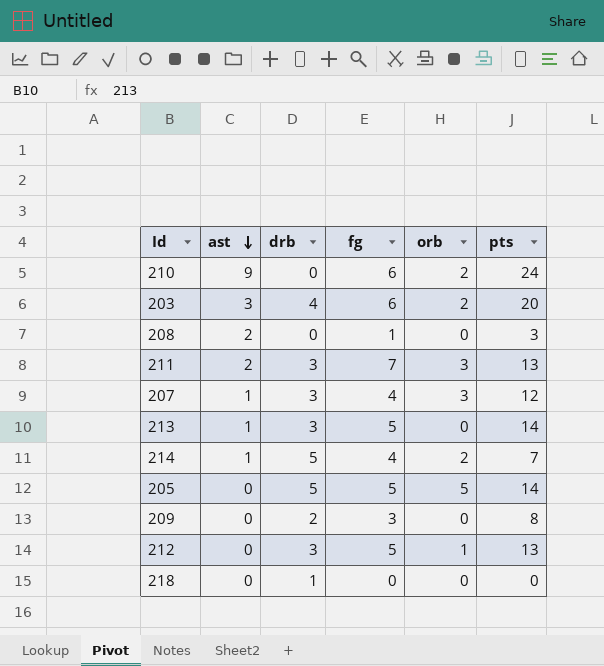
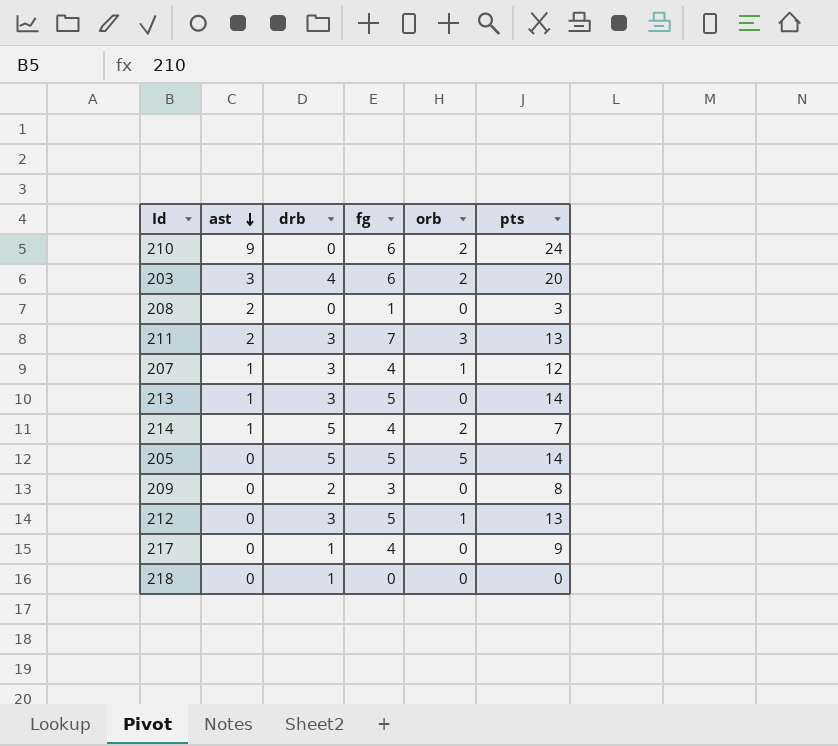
207 | orb: 3 -> 1
row 217: none -> 0 | 1 | 4 | 0 | 9

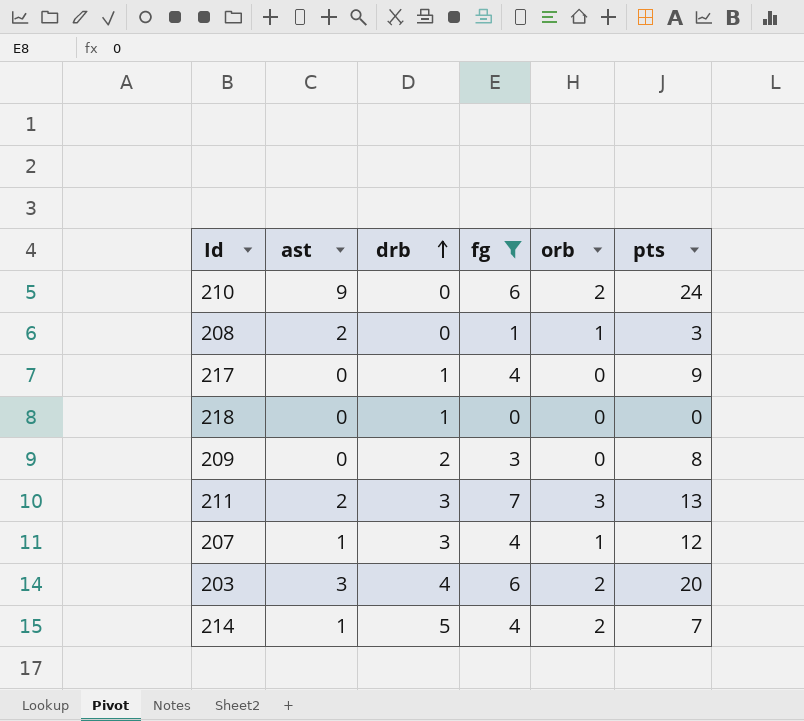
filter: none -> fg != 5
row order: ast descending -> drb ascending
208 | orb: 0 -> 1

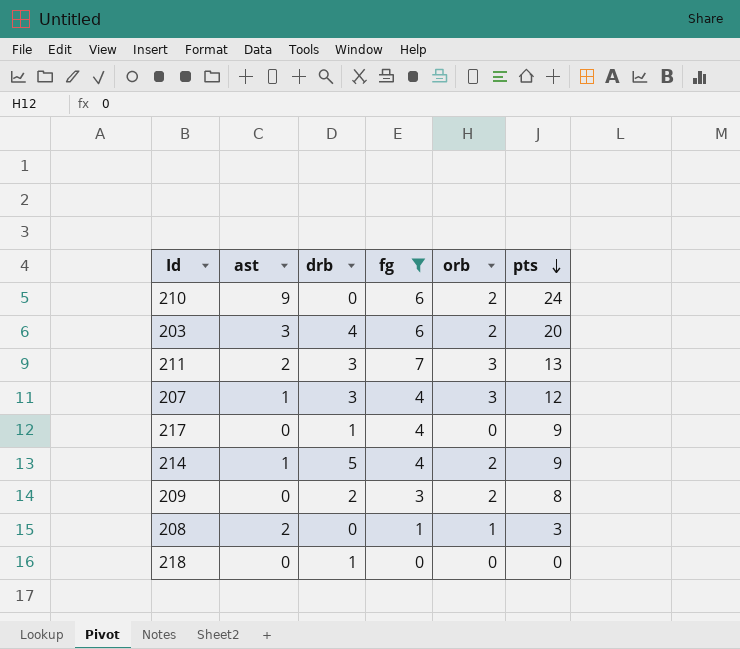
row order: drb ascending -> pts descending
207 | orb: 1 -> 3
214 | pts: 7 -> 9
209 | orb: 0 -> 2

